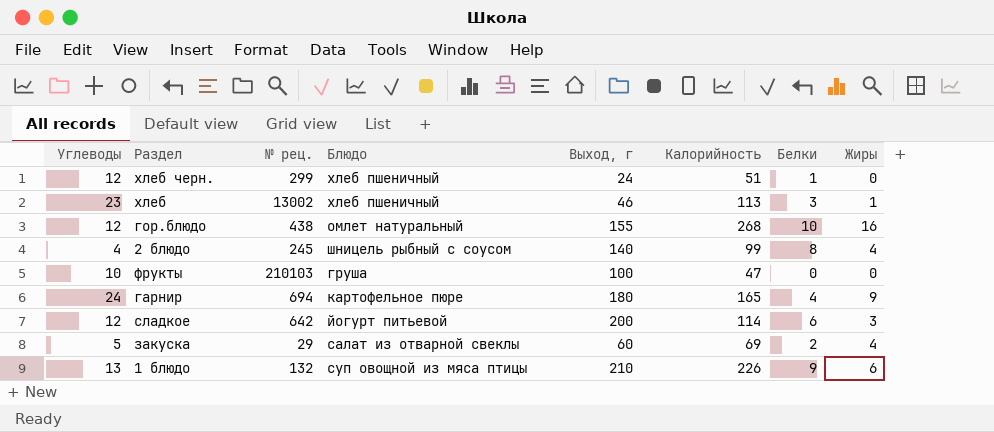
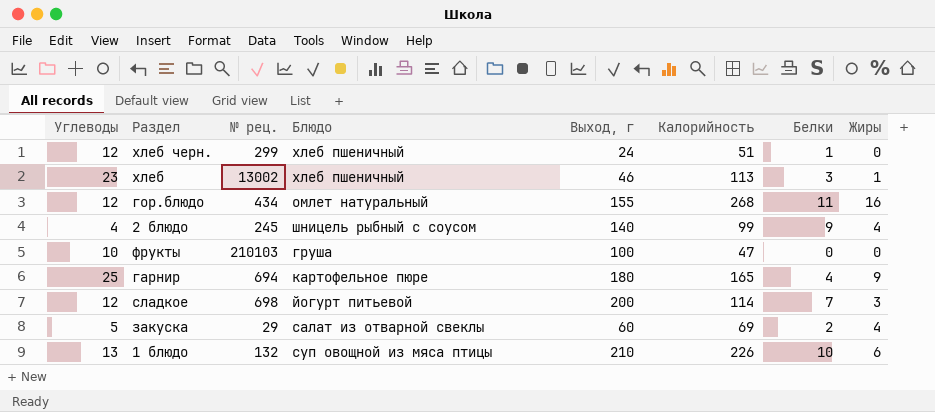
гор.блюдо | № рец.: 438 -> 434
гор.блюдо | Белки: 10 -> 11
2 блюдо | Белки: 8 -> 9
гарнир | Углеводы: 24 -> 25
сладкое | № рец.: 642 -> 698
сладкое | Белки: 6 -> 7
1 блюдо | Белки: 9 -> 10

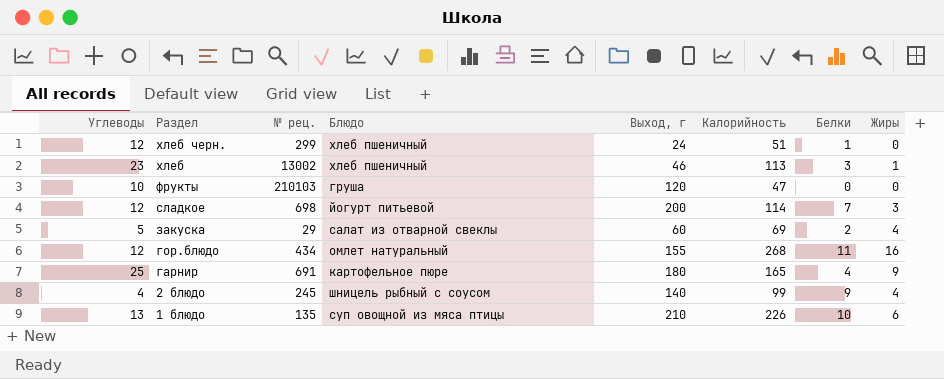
row order: none -> Раздел descending
фрукты | Выход, г: 100 -> 120
гарнир | № рец.: 694 -> 691
1 блюдо | № рец.: 132 -> 135

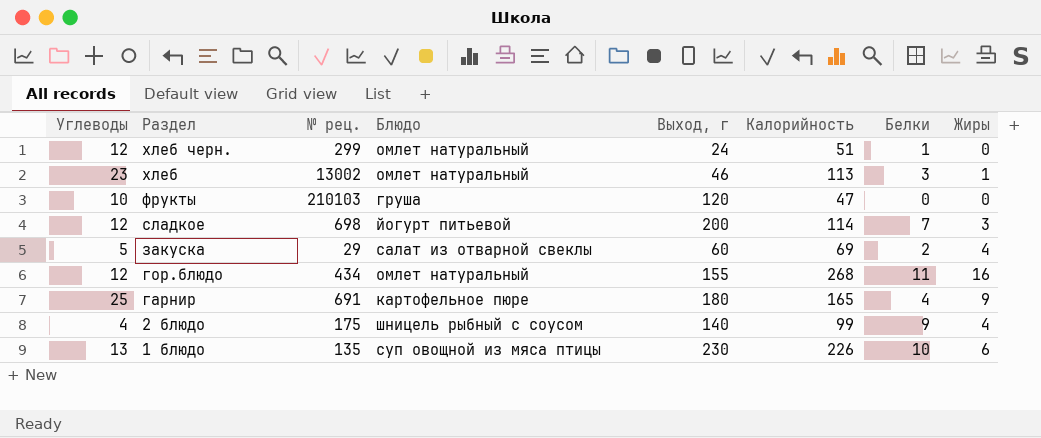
хлеб черн. | Блюдо: хлеб пшеничный -> омлет натуральный
хлеб | Блюдо: хлеб пшеничный -> омлет натуральный
2 блюдо | № рец.: 245 -> 175
1 блюдо | Выход, г: 210 -> 230

